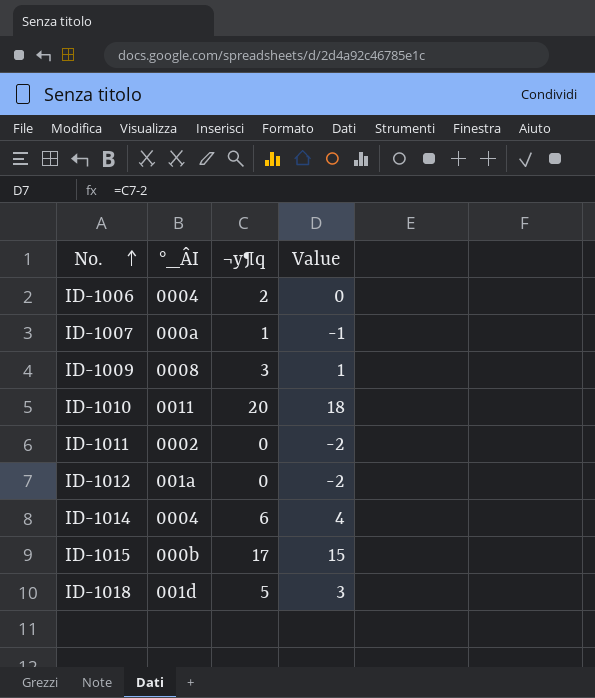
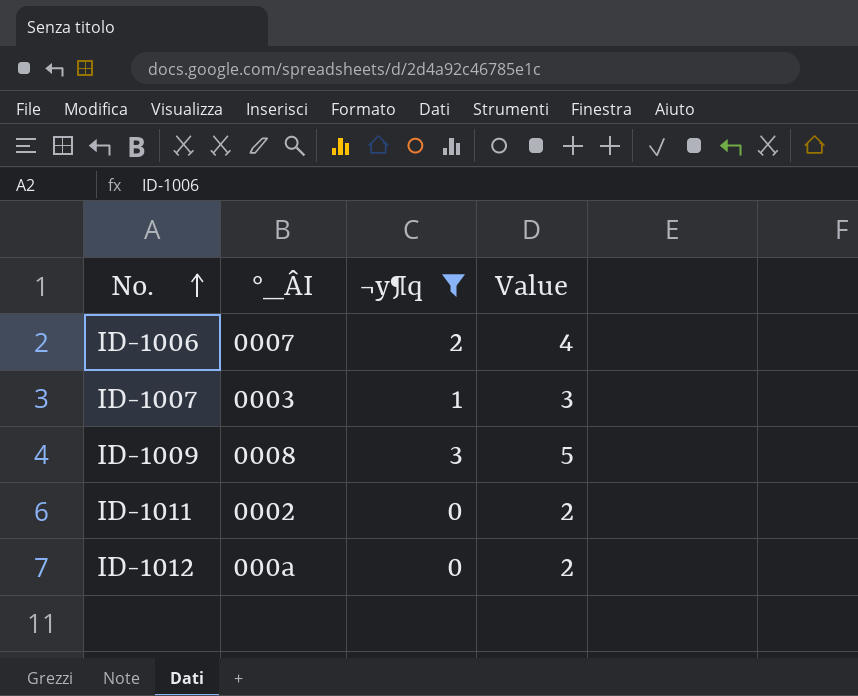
filter: none -> ¬y¶q <= 3
column Value | formula: [¬y¶q] - 2 -> [¬y¶q] + 2
ID-1006 | °_ÂI: 0004 -> 0007
ID-1007 | °_ÂI: 000a -> 0003
ID-1012 | °_ÂI: 001a -> 000a

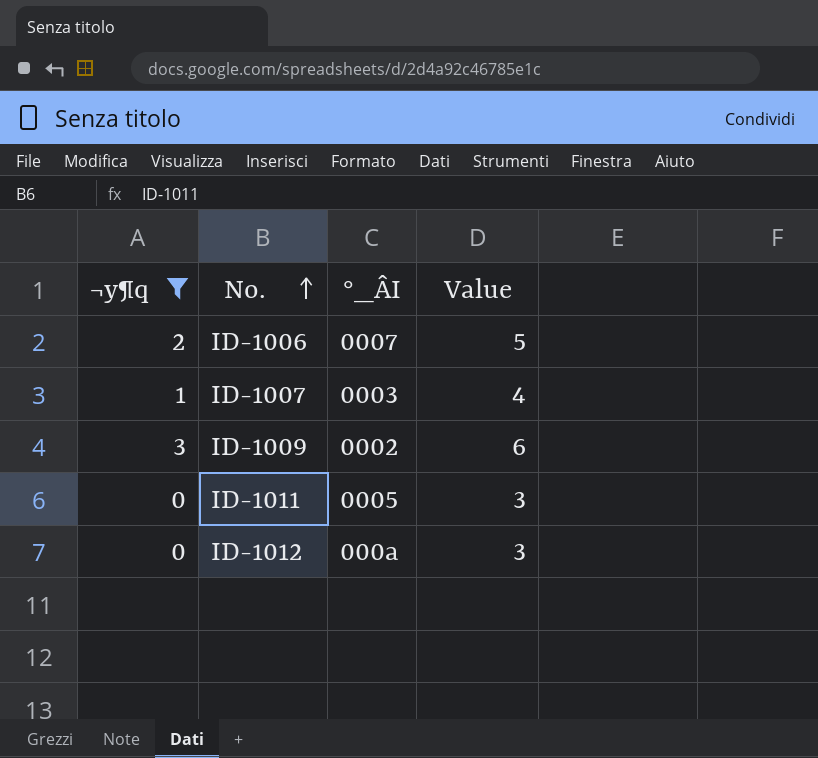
column ¬y¶q | position: 3 -> 1
column Value | formula: [¬y¶q] + 2 -> [¬y¶q] + 3
ID-1009 | °_ÂI: 0008 -> 0002
ID-1011 | °_ÂI: 0002 -> 0005

